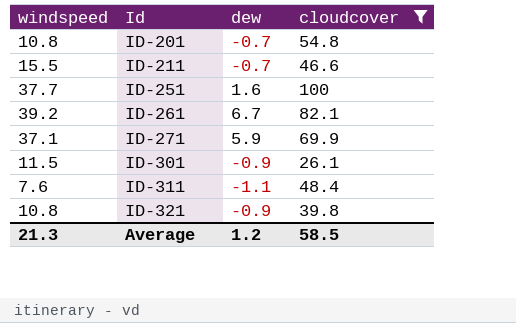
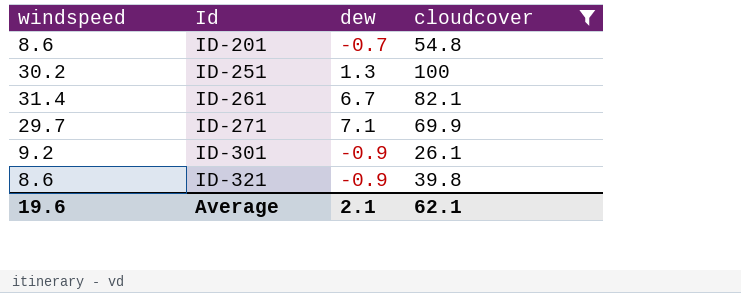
row ID-211: 15.5 | -0.7 | 46.6 -> none
row ID-311: 7.6 | -1.1 | 48.4 -> none
ID-201 | windspeed: 10.8 -> 8.6
ID-251 | windspeed: 37.7 -> 30.2
ID-251 | dew: 1.6 -> 1.3
ID-261 | windspeed: 39.2 -> 31.4
ID-271 | windspeed: 37.1 -> 29.7
ID-271 | dew: 5.9 -> 7.1
ID-301 | windspeed: 11.5 -> 9.2
ID-321 | windspeed: 10.8 -> 8.6
Average | windspeed: 21.3 -> 19.6
Average | dew: 1.2 -> 2.1
Average | cloudcover: 58.5 -> 62.1

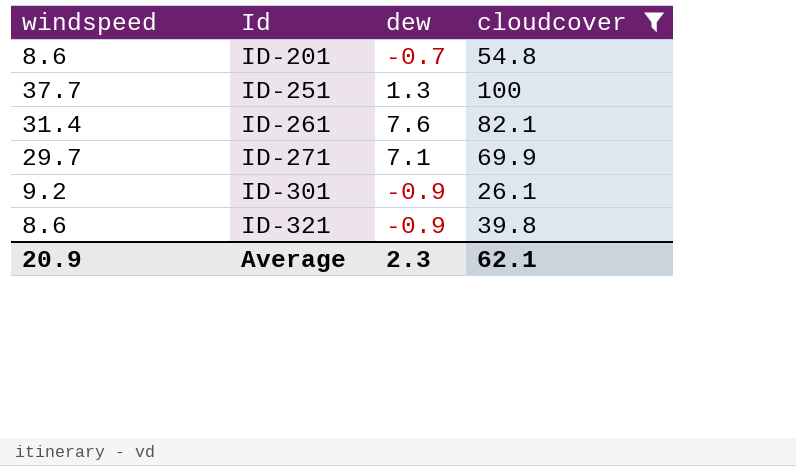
ID-251 | windspeed: 30.2 -> 37.7
ID-261 | dew: 6.7 -> 7.6
Average | windspeed: 19.6 -> 20.9
Average | dew: 2.1 -> 2.3

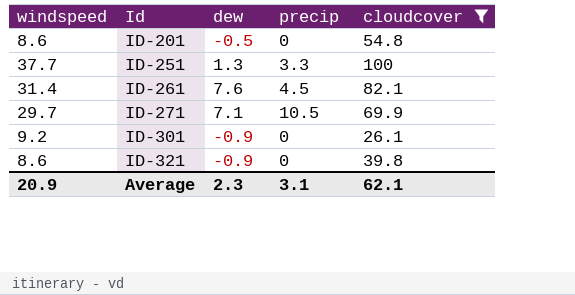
column precip | position: none -> 4
ID-201 | dew: -0.7 -> -0.5

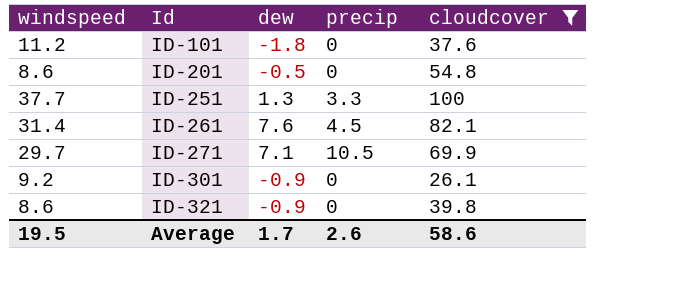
row ID-101: none -> 11.2 | -1.8 | 0 | 37.6
Average | windspeed: 20.9 -> 19.5
Average | dew: 2.3 -> 1.7
Average | precip: 3.1 -> 2.6
Average | cloudcover: 62.1 -> 58.6

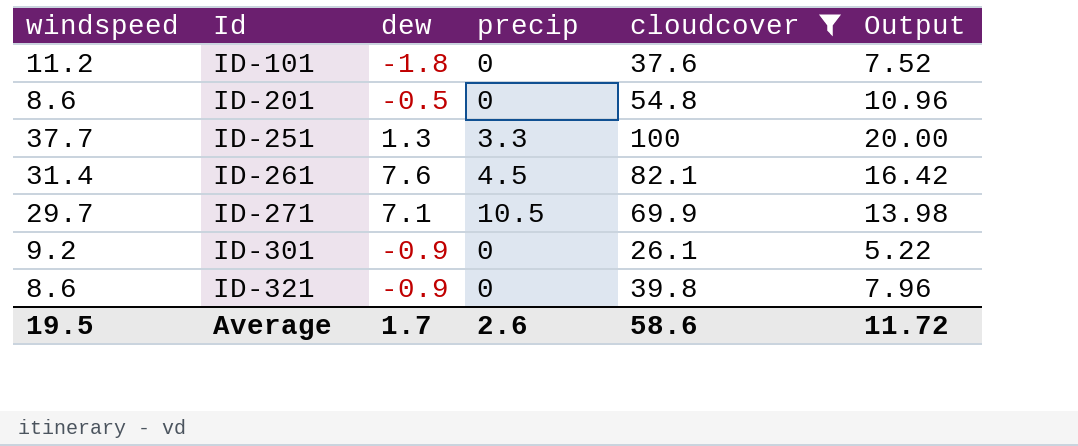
column Output | formula: none -> [cloudcover] * 0.2

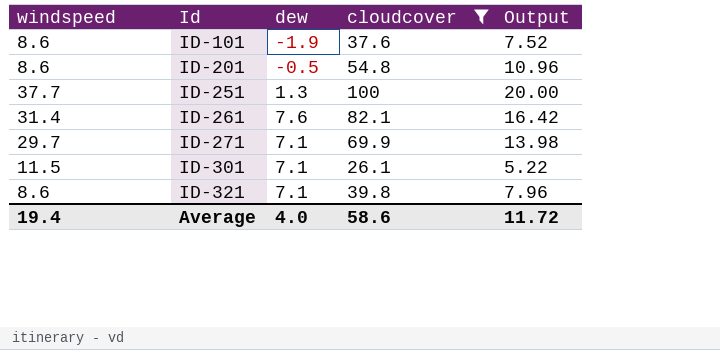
column precip | position: 4 -> none
ID-101 | windspeed: 11.2 -> 8.6
ID-101 | dew: -1.8 -> -1.9
ID-301 | windspeed: 9.2 -> 11.5
ID-301 | dew: -0.9 -> 7.1
ID-321 | dew: -0.9 -> 7.1
Average | windspeed: 19.5 -> 19.4
Average | dew: 1.7 -> 4.0

